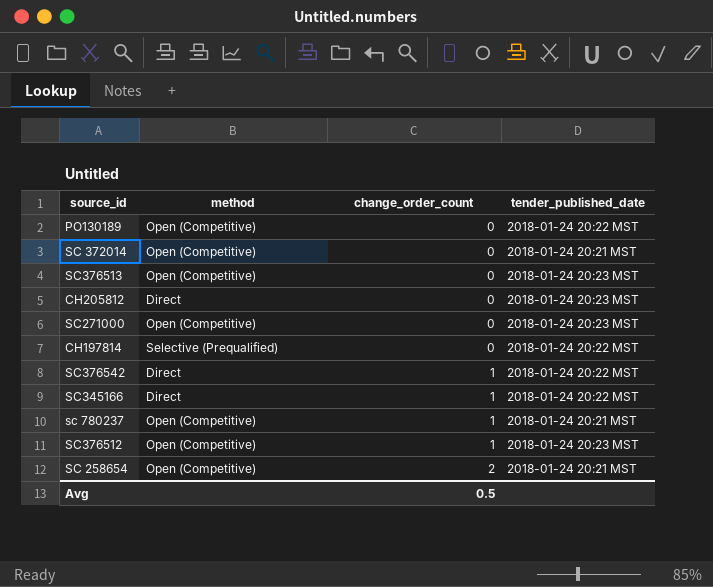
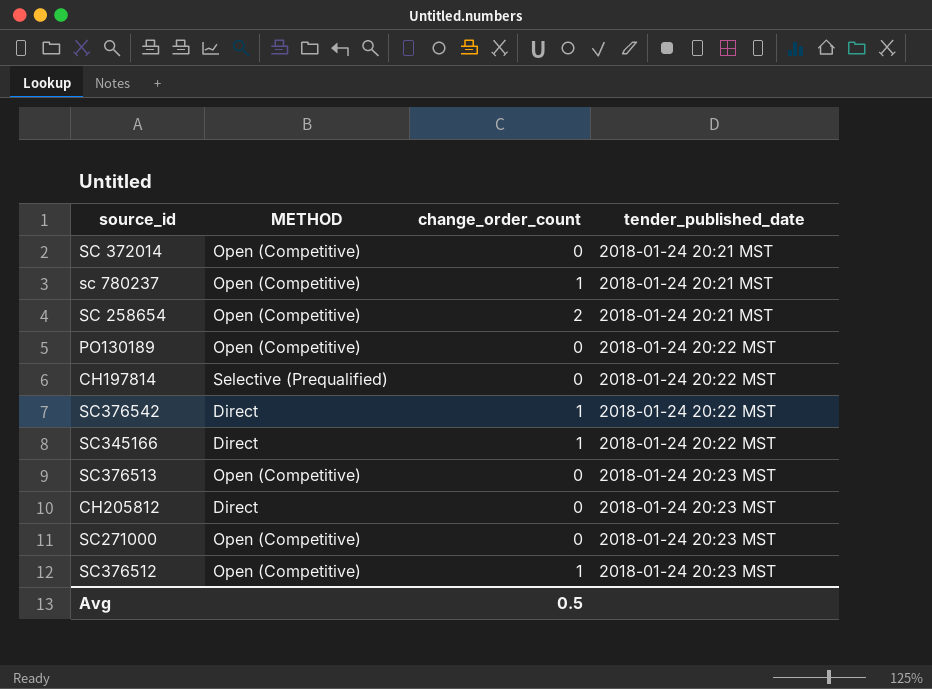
row order: change_order_count ascending -> tender_published_date ascending
column name: method -> METHOD

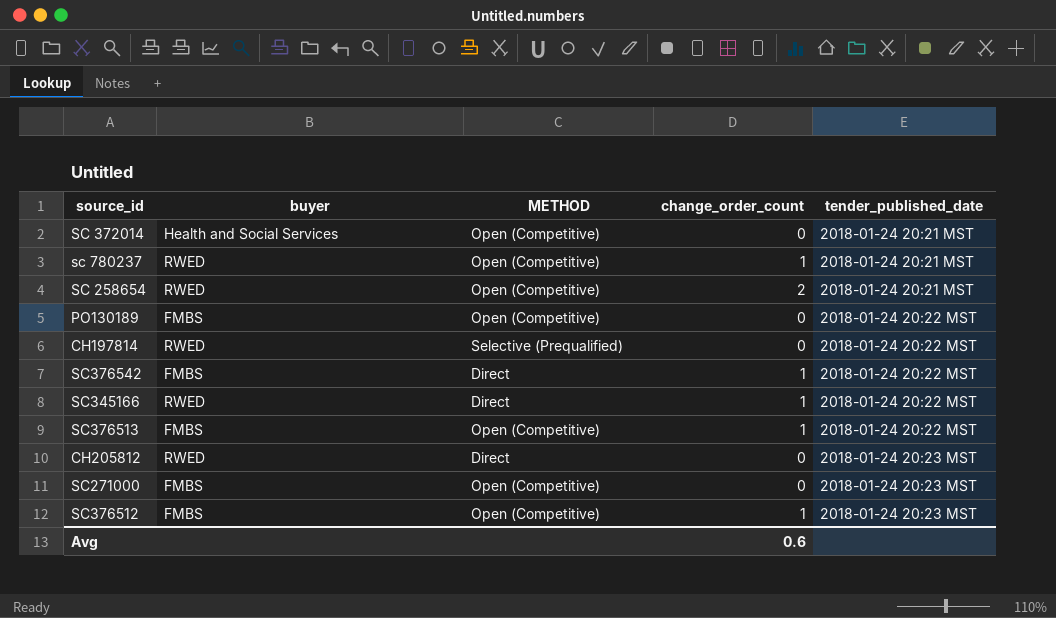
column buyer | position: none -> 2
SC376513 | change_order_count: 0 -> 1
SC376513 | tender_published_date: 2018-01-24 20:23 MST -> 2018-01-24 20:22 MST
Avg | change_order_count: 0.5 -> 0.6

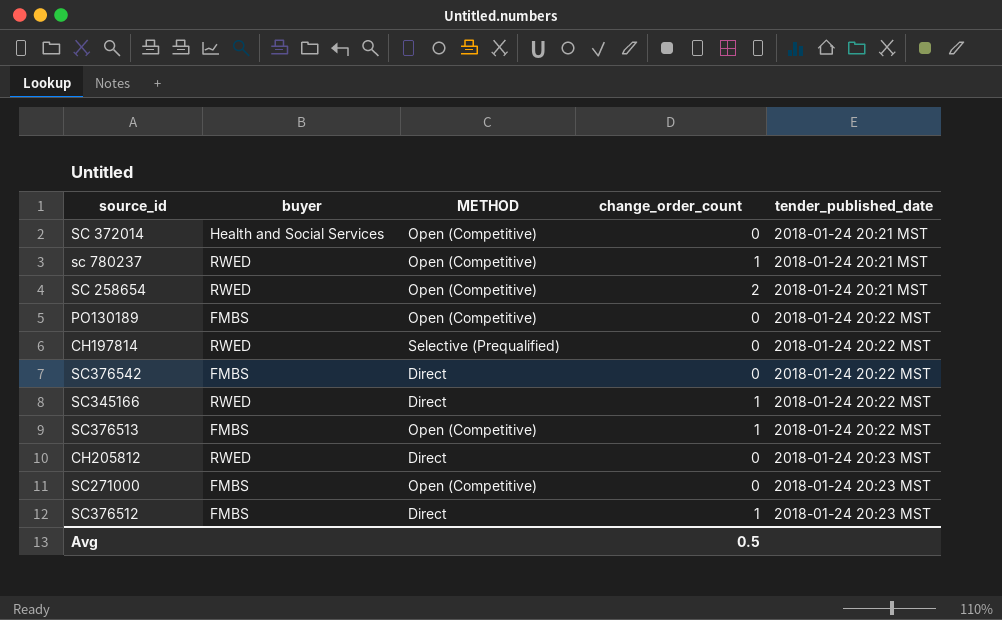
SC376542 | change_order_count: 1 -> 0
SC376512 | METHOD: Open (Competitive) -> Direct
Avg | change_order_count: 0.6 -> 0.5

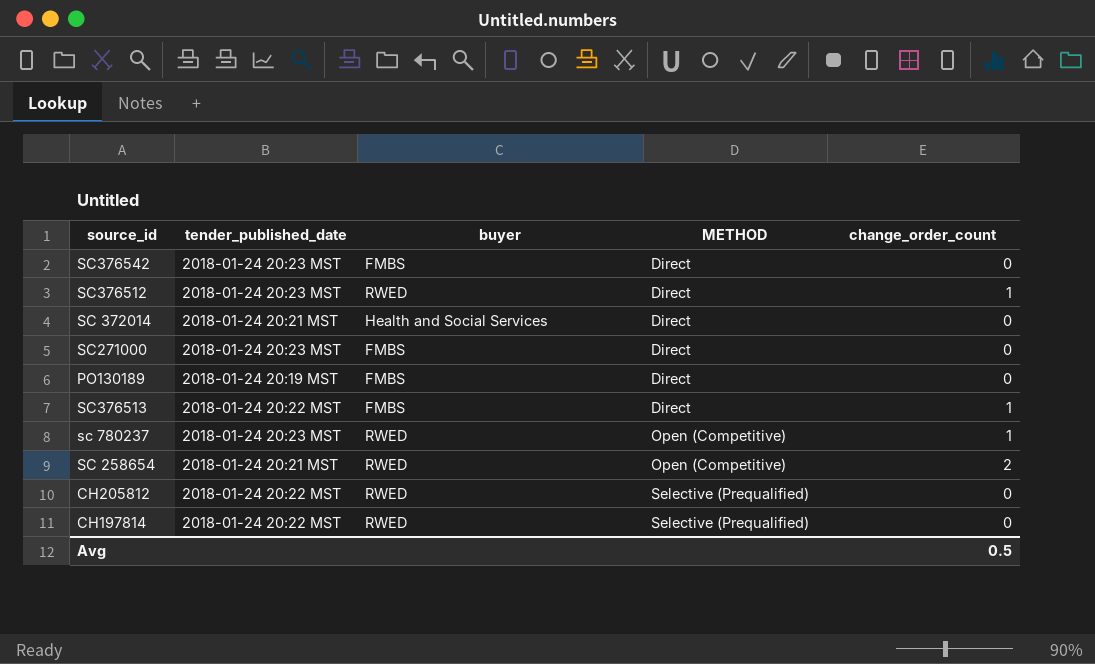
row order: tender_published_date ascending -> METHOD ascending
column tender_published_date | position: 5 -> 2
row SC345166: RWED | Direct | 1 | 2018-01-24 20:22 MST -> none
SC376542 | tender_published_date: 2018-01-24 20:22 MST -> 2018-01-24 20:23 MST
SC376512 | buyer: FMBS -> RWED
SC 372014 | METHOD: Open (Competitive) -> Direct
SC271000 | METHOD: Open (Competitive) -> Direct
PO130189 | tender_published_date: 2018-01-24 20:22 MST -> 2018-01-24 20:19 MST
PO130189 | METHOD: Open (Competitive) -> Direct
SC376513 | METHOD: Open (Competitive) -> Direct
sc 780237 | tender_published_date: 2018-01-24 20:21 MST -> 2018-01-24 20:23 MST
CH205812 | tender_published_date: 2018-01-24 20:23 MST -> 2018-01-24 20:22 MST
CH205812 | METHOD: Direct -> Selective (Prequalified)

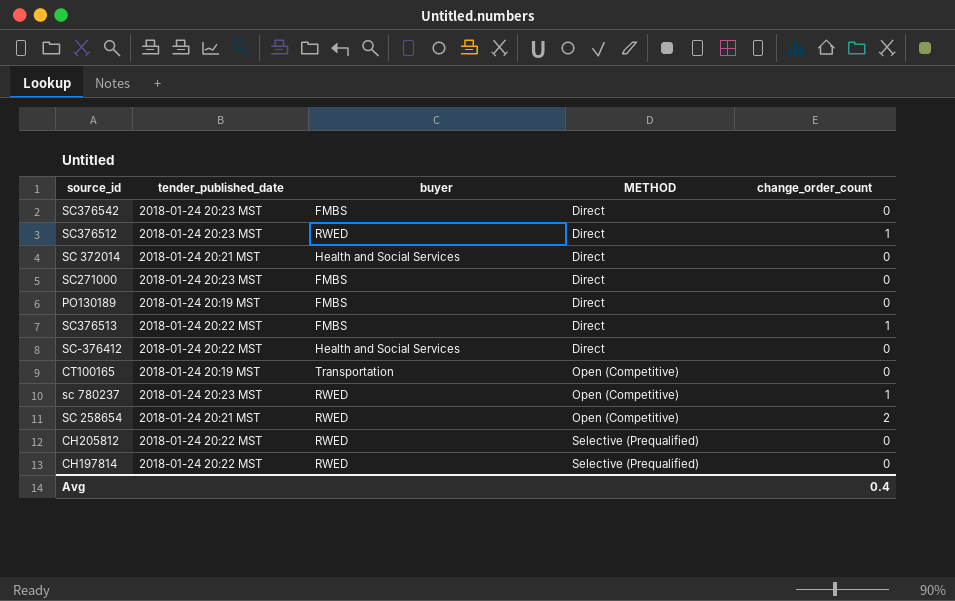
row SC-376412: none -> 2018-01-24 20:22 MST | Health and Social Services | Direct | 0
row CT100165: none -> 2018-01-24 20:19 MST | Transportation | Open (Competitive) | 0
Avg | change_order_count: 0.5 -> 0.4

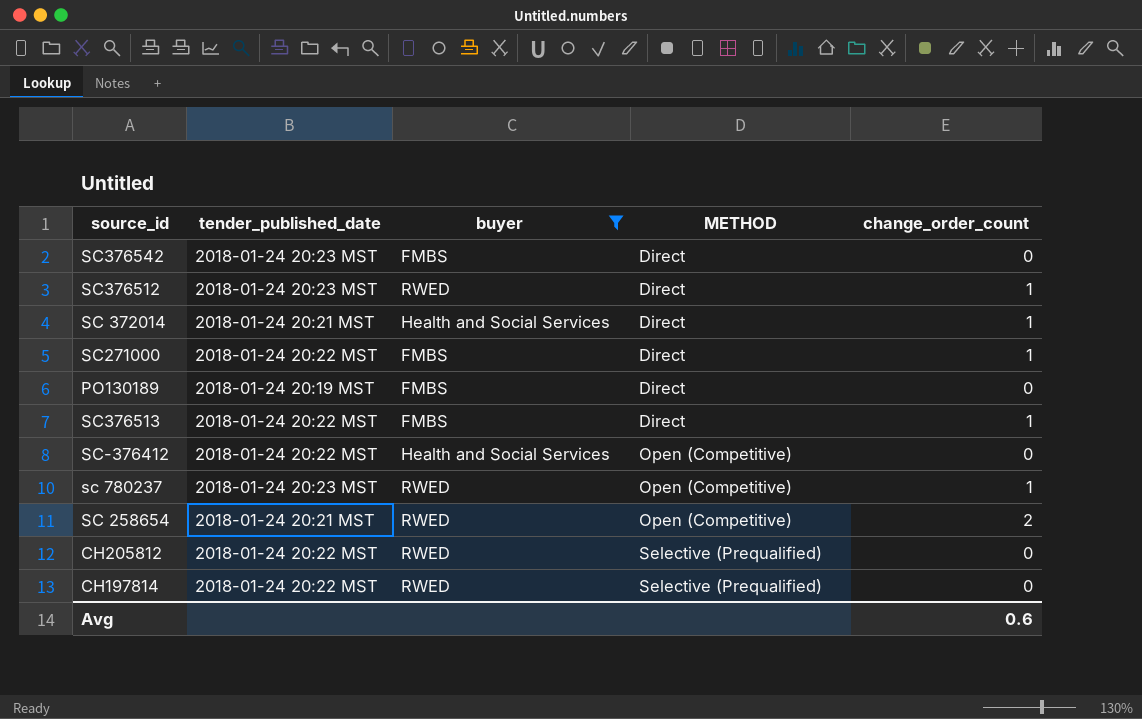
filter: none -> buyer != Transportation
SC 372014 | change_order_count: 0 -> 1
SC271000 | tender_published_date: 2018-01-24 20:23 MST -> 2018-01-24 20:22 MST
SC271000 | change_order_count: 0 -> 1
SC-376412 | METHOD: Direct -> Open (Competitive)
Avg | change_order_count: 0.4 -> 0.6

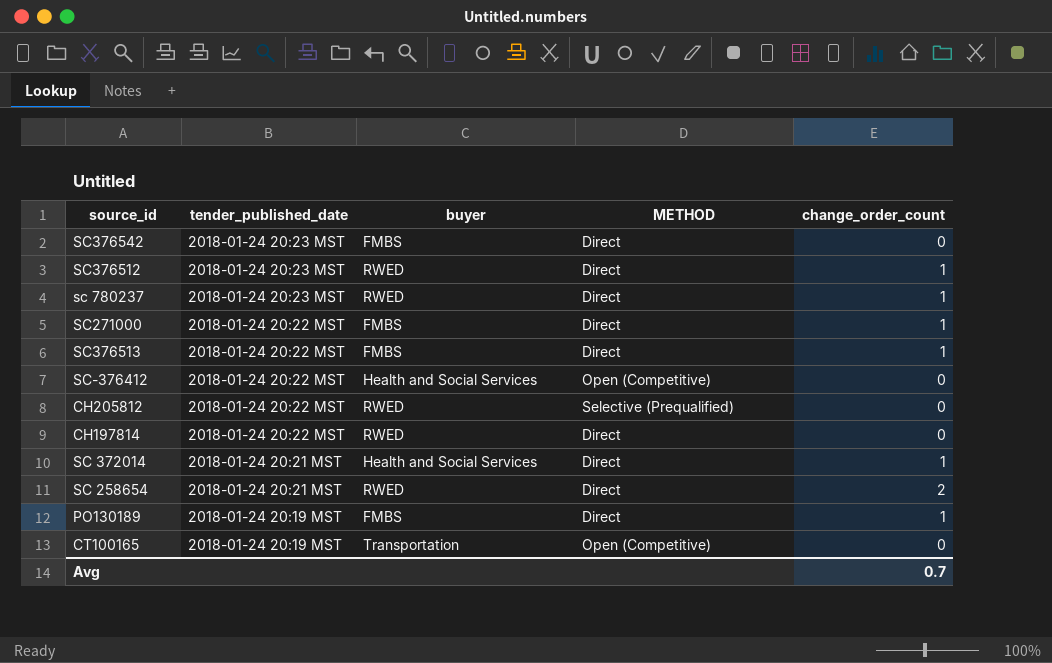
filter: buyer != Transportation -> none
row order: METHOD ascending -> tender_published_date descending
sc 780237 | METHOD: Open (Competitive) -> Direct
CH197814 | METHOD: Selective (Prequalified) -> Direct
SC 258654 | METHOD: Open (Competitive) -> Direct
PO130189 | change_order_count: 0 -> 1
Avg | change_order_count: 0.6 -> 0.7

